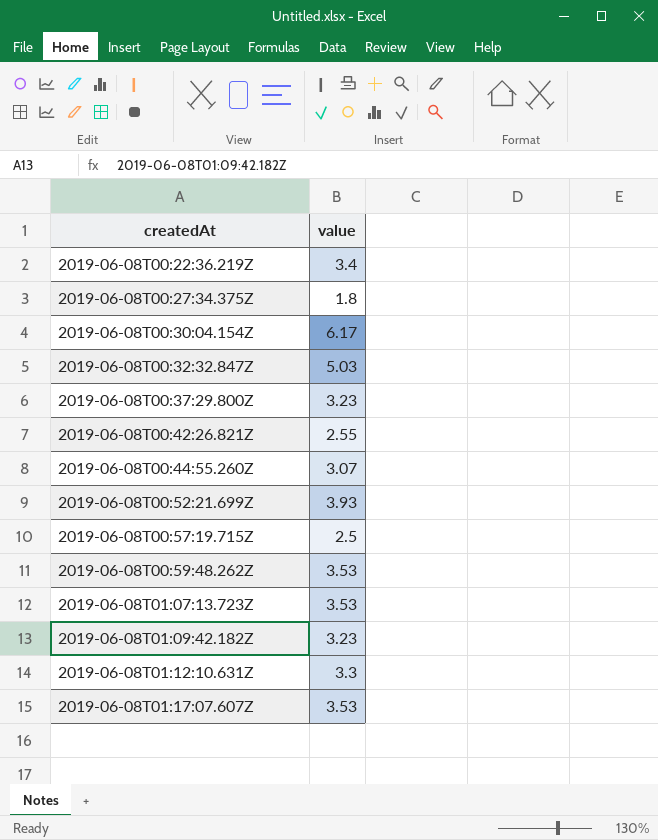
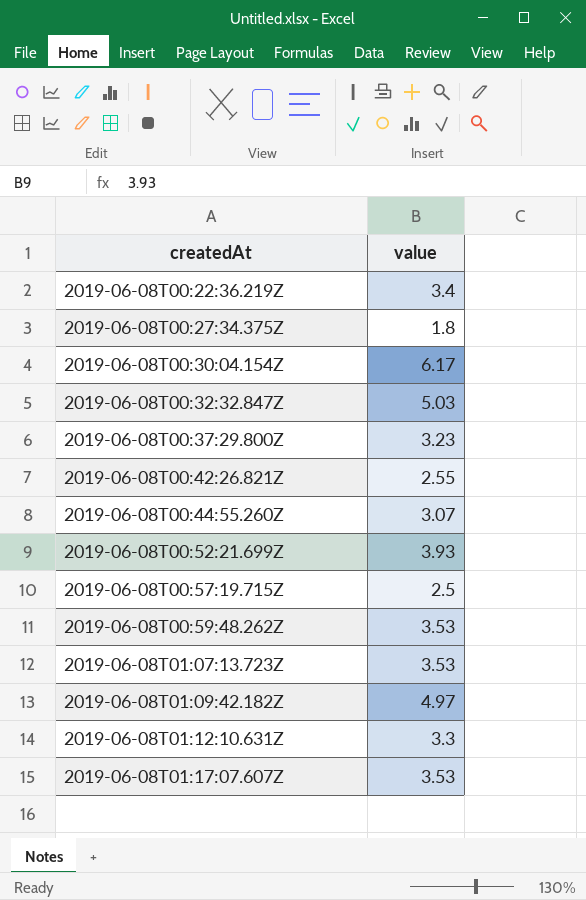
2019-06-08T01:09:42.182Z | value: 3.23 -> 4.97

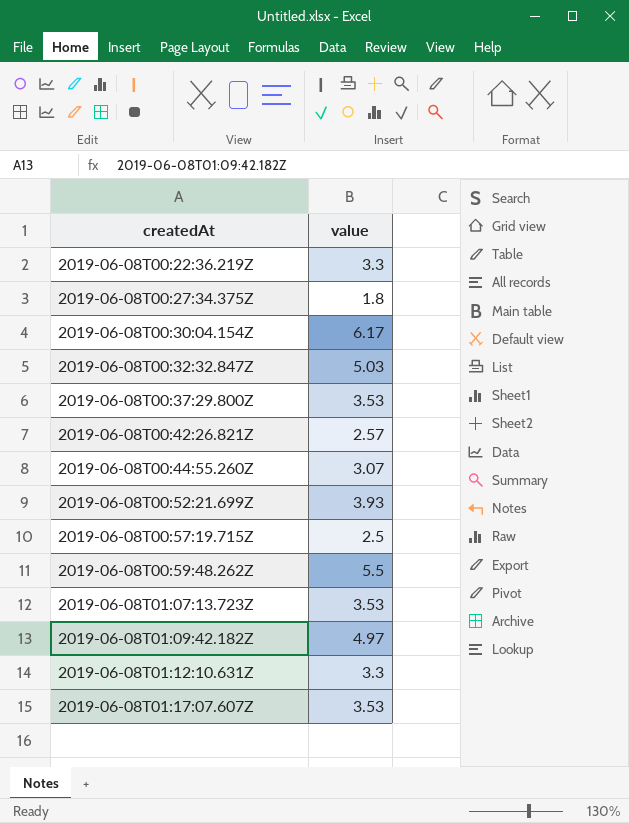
2019-06-08T00:22:36.219Z | value: 3.4 -> 3.3
2019-06-08T00:37:29.800Z | value: 3.23 -> 3.53
2019-06-08T00:42:26.821Z | value: 2.55 -> 2.57
2019-06-08T00:59:48.262Z | value: 3.53 -> 5.5

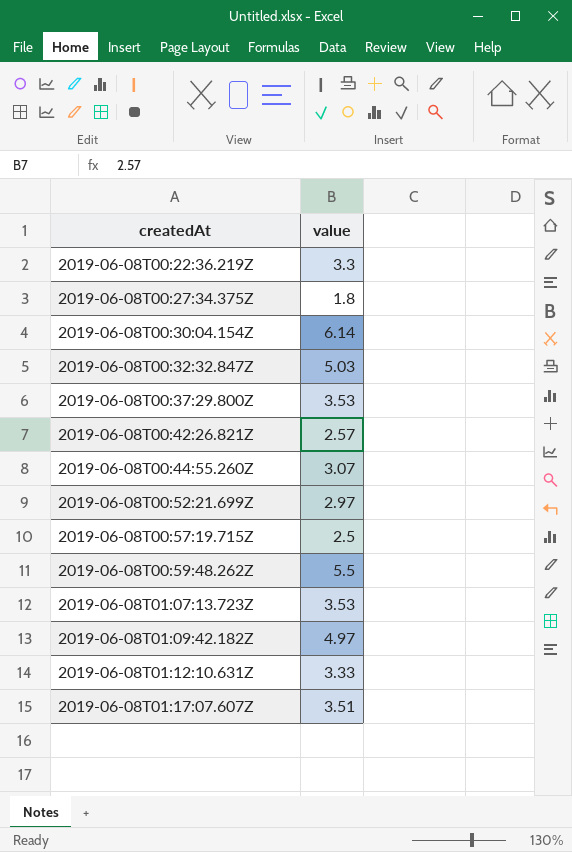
2019-06-08T00:30:04.154Z | value: 6.17 -> 6.14
2019-06-08T00:52:21.699Z | value: 3.93 -> 2.97
2019-06-08T01:12:10.631Z | value: 3.3 -> 3.33
2019-06-08T01:17:07.607Z | value: 3.53 -> 3.51

